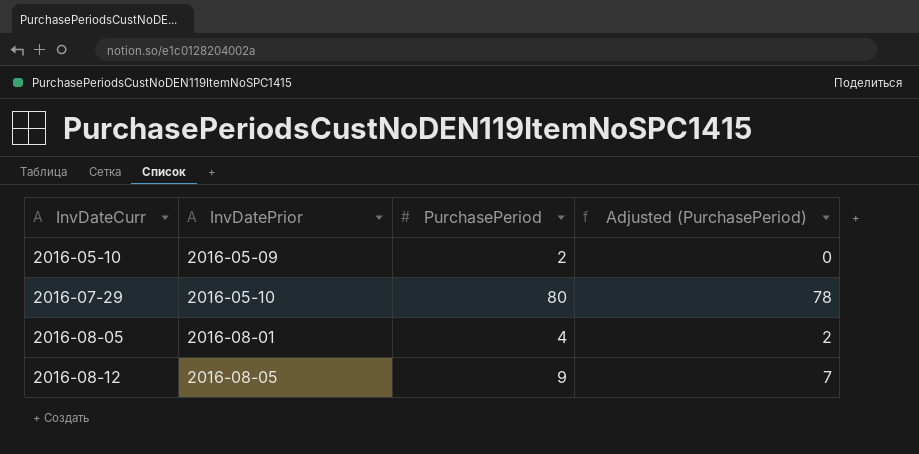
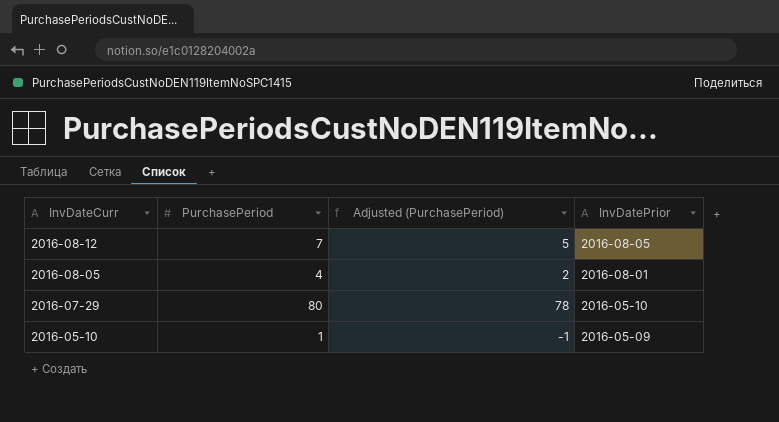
row order: InvDateCurr ascending -> InvDateCurr descending
column InvDatePrior | position: 2 -> 4
2016-08-12 | PurchasePeriod: 9 -> 7
2016-08-12 | Adjusted (PurchasePeriod): 7 -> 5
2016-05-10 | PurchasePeriod: 2 -> 1
2016-05-10 | Adjusted (PurchasePeriod): 0 -> -1

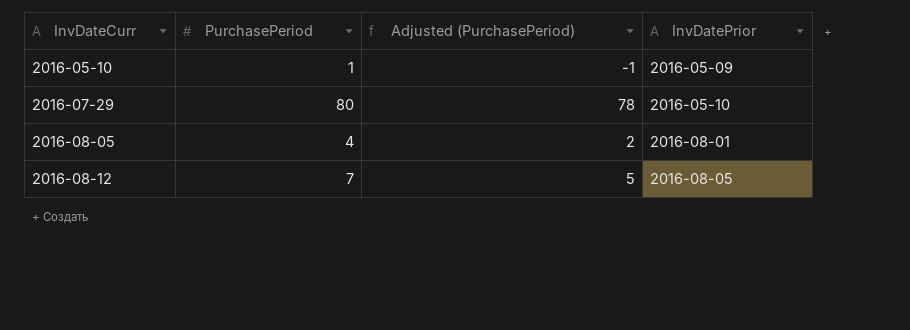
row order: InvDateCurr descending -> InvDateCurr ascending

